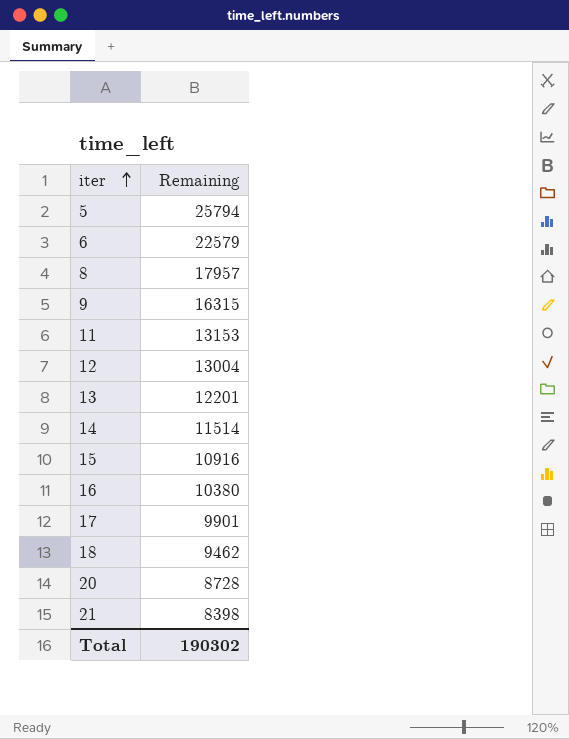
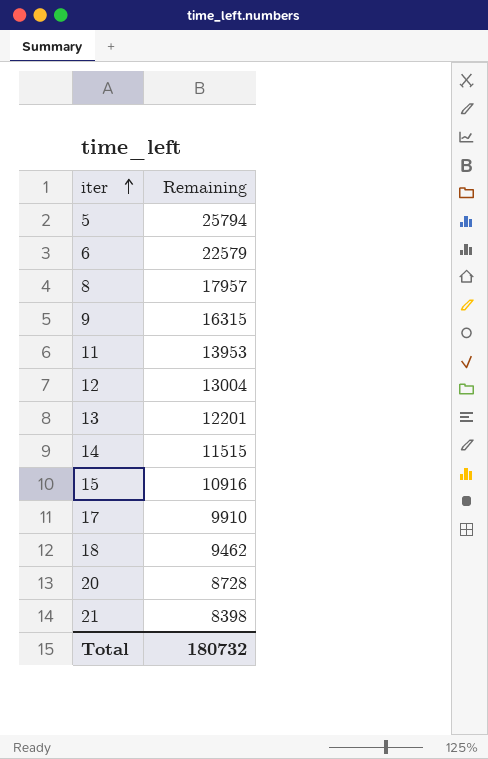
row 16: 10380 -> none
11 | Remaining: 13153 -> 13953
14 | Remaining: 11514 -> 11515
17 | Remaining: 9901 -> 9910
Total | Remaining: 190302 -> 180732

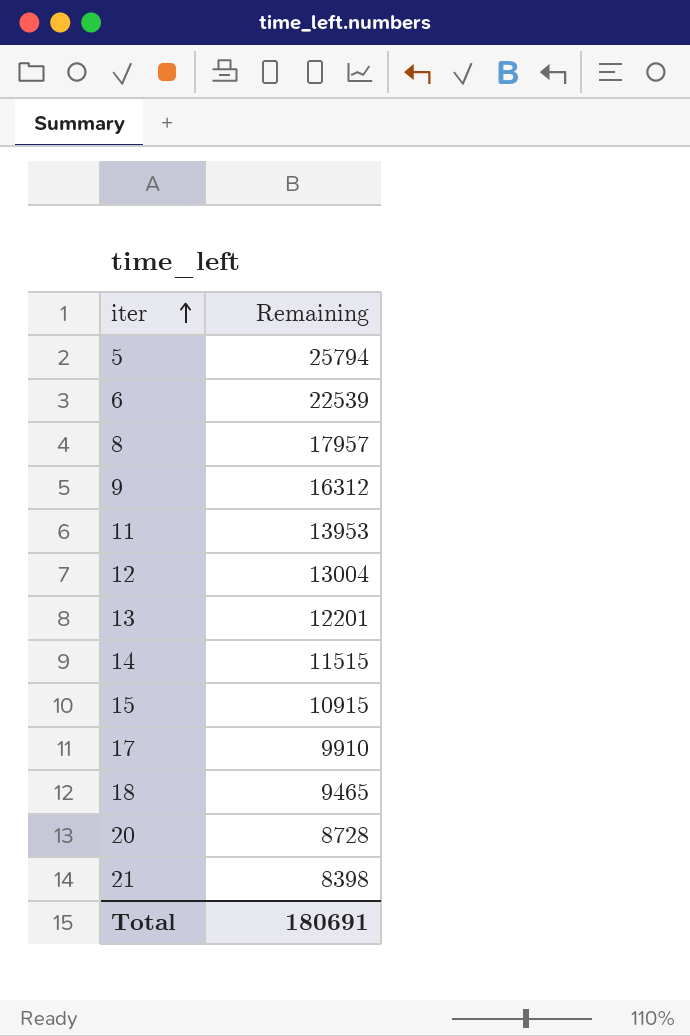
6 | Remaining: 22579 -> 22539
9 | Remaining: 16315 -> 16312
15 | Remaining: 10916 -> 10915
18 | Remaining: 9462 -> 9465
Total | Remaining: 180732 -> 180691

